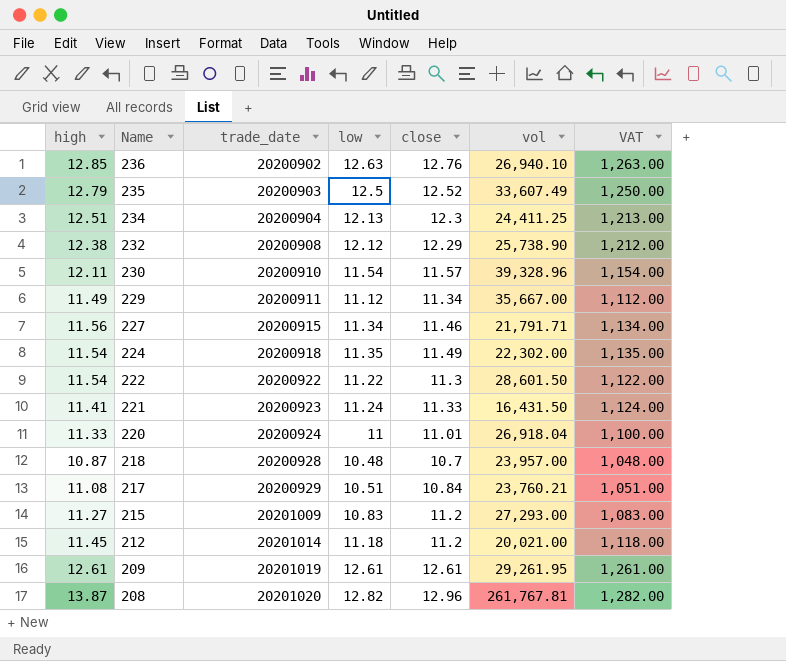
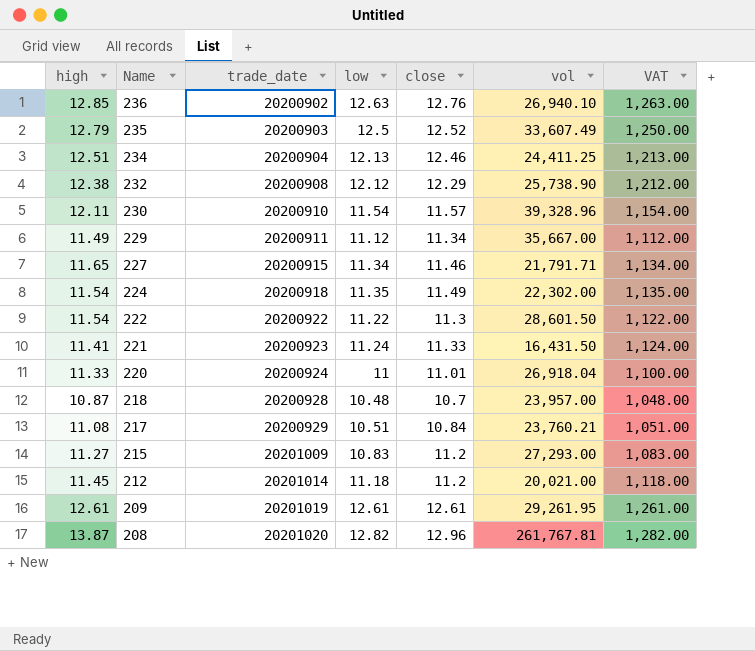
234 | close: 12.3 -> 12.46
227 | high: 11.56 -> 11.65

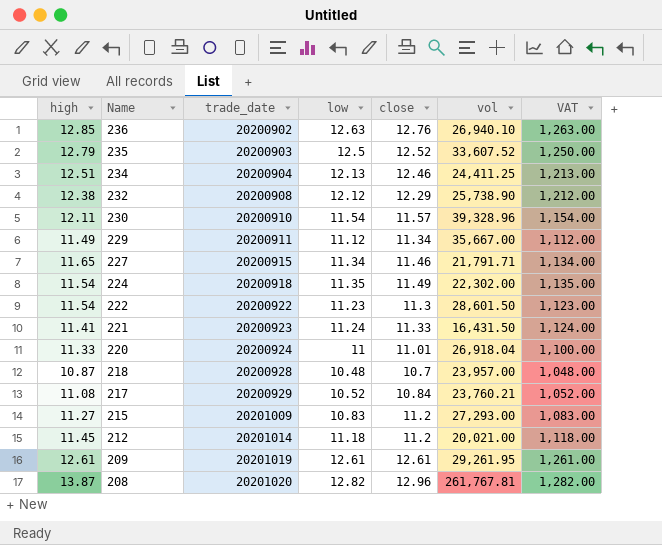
235 | vol: 33,607.49 -> 33,607.52
222 | low: 11.22 -> 11.23
222 | VAT: 1,122.00 -> 1,123.00
217 | low: 10.51 -> 10.52
217 | VAT: 1,051.00 -> 1,052.00

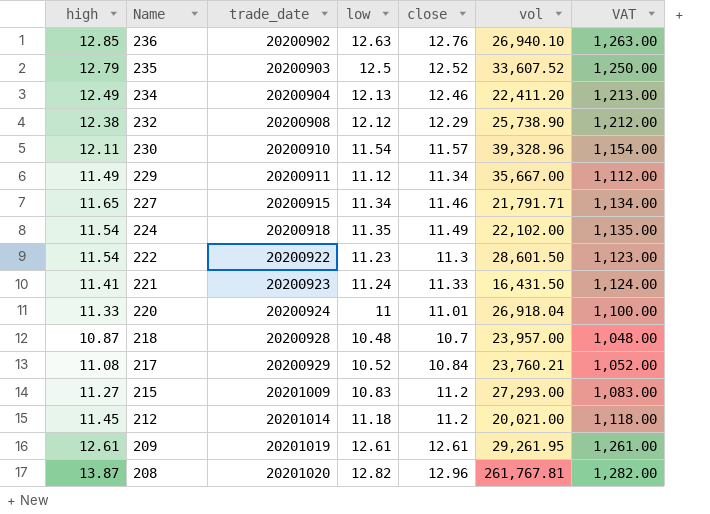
234 | high: 12.51 -> 12.49
234 | vol: 24,411.25 -> 22,411.20
224 | vol: 22,302.00 -> 22,102.00

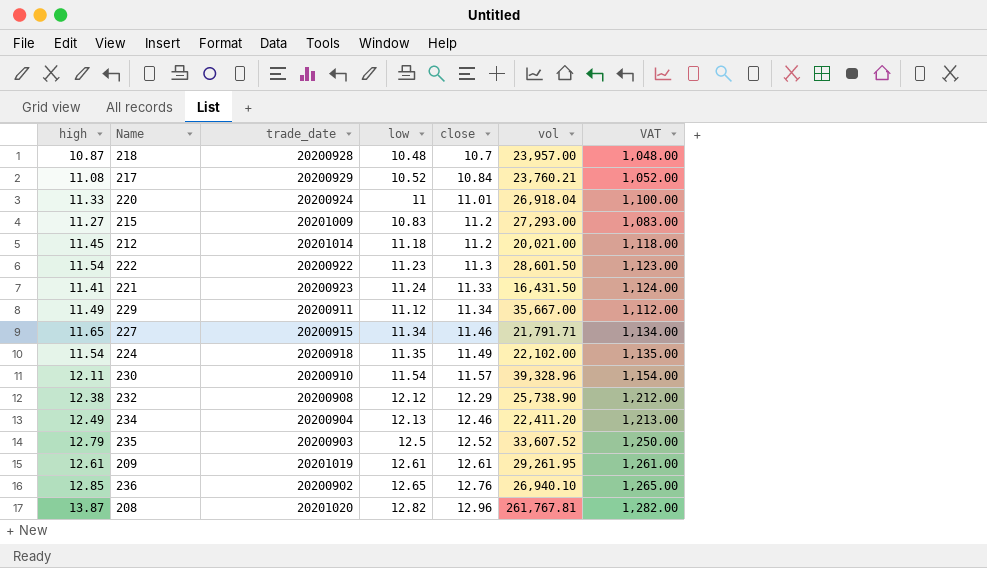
row order: Name descending -> close ascending
236 | low: 12.63 -> 12.65
236 | VAT: 1,263.00 -> 1,265.00

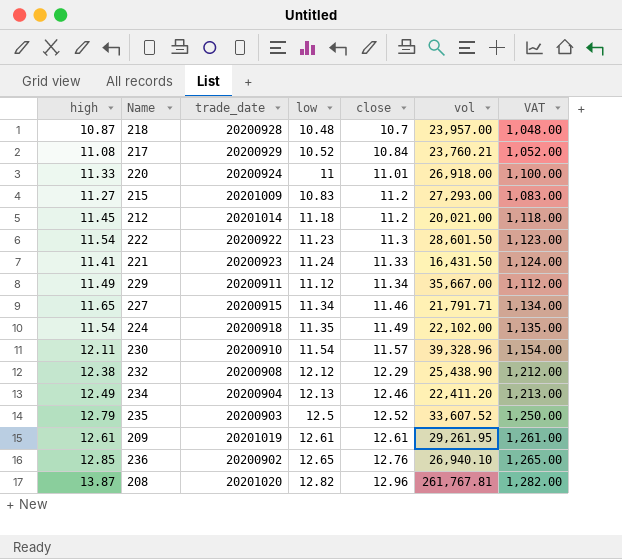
220 | vol: 26,918.04 -> 26,918.00
232 | vol: 25,738.90 -> 25,438.90

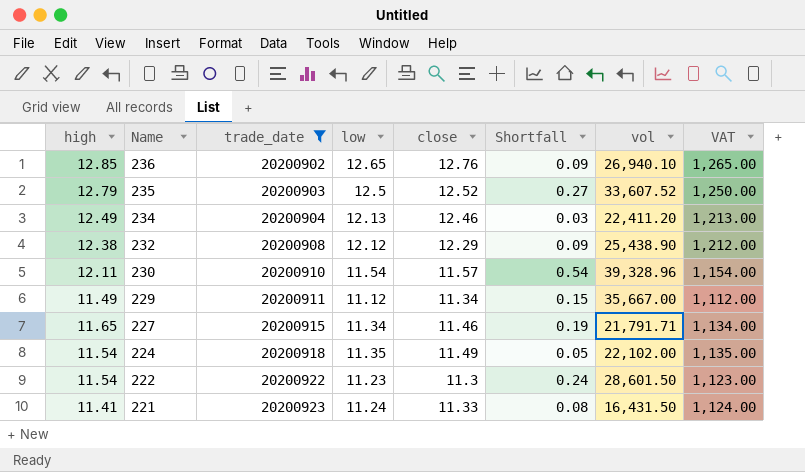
filter: none -> trade_date <= 20200923
row order: close ascending -> Name descending
column Shortfall | formula: none -> [high] - [close]

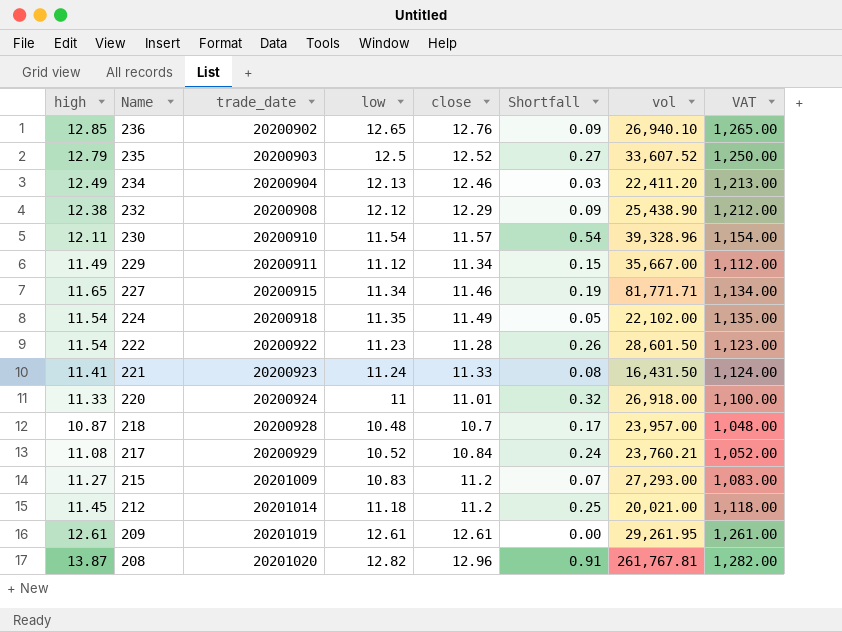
filter: trade_date <= 20200923 -> none
227 | vol: 21,791.71 -> 81,771.71
222 | close: 11.3 -> 11.28
222 | Shortfall: 0.24 -> 0.26

